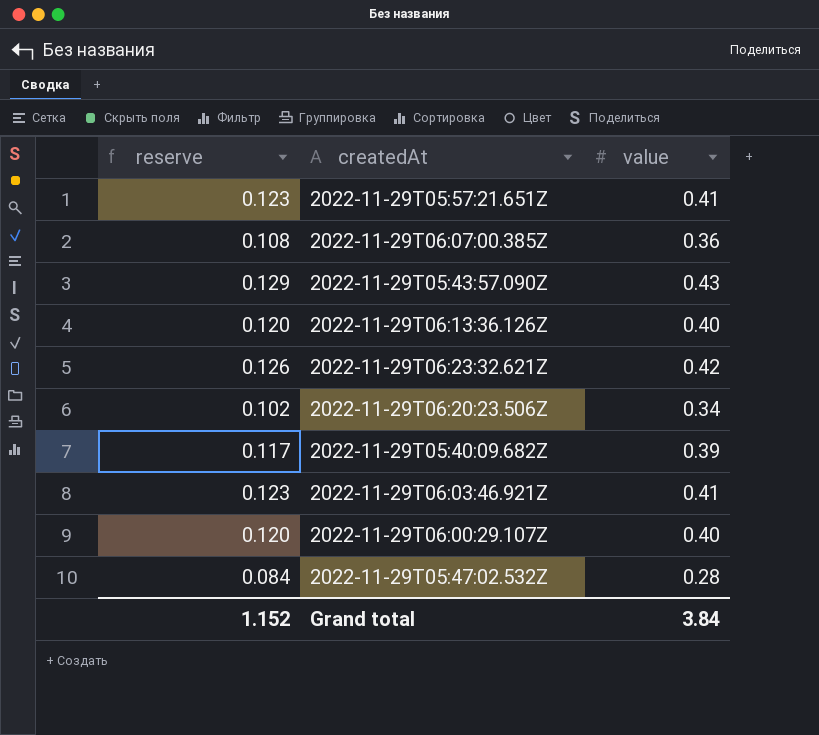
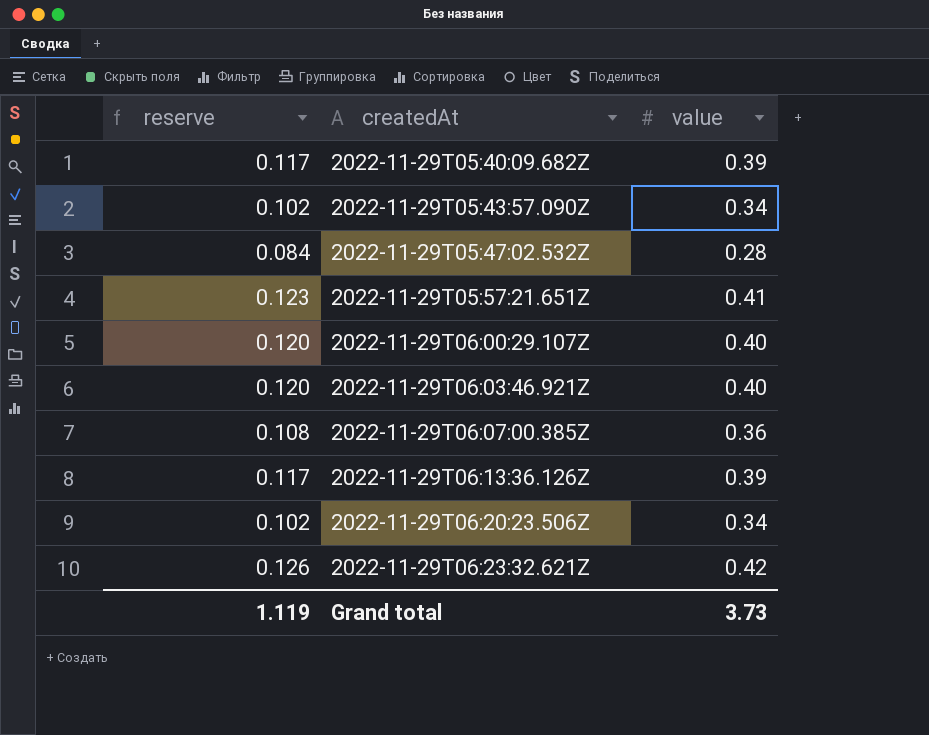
row order: none -> createdAt ascending
2022-11-29T05:43:57.090Z | reserve: 0.129 -> 0.102
2022-11-29T05:43:57.090Z | value: 0.43 -> 0.34
2022-11-29T06:03:46.921Z | reserve: 0.123 -> 0.120
2022-11-29T06:03:46.921Z | value: 0.41 -> 0.40
2022-11-29T06:13:36.126Z | reserve: 0.120 -> 0.117
2022-11-29T06:13:36.126Z | value: 0.40 -> 0.39
Grand total | reserve: 1.152 -> 1.119
Grand total | value: 3.84 -> 3.73

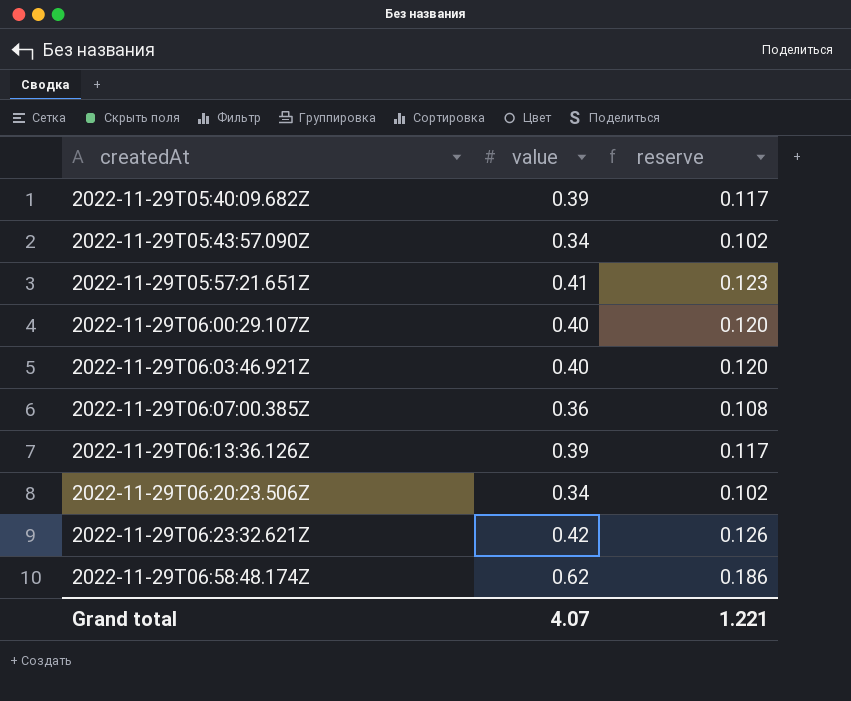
column reserve | position: 1 -> 3
row 2022-11-29T05:47:02.532Z: 0.084 | 0.28 -> none
row 2022-11-29T06:58:48.174Z: none -> 0.62 | 0.186
Grand total | value: 3.73 -> 4.07
Grand total | reserve: 1.119 -> 1.221

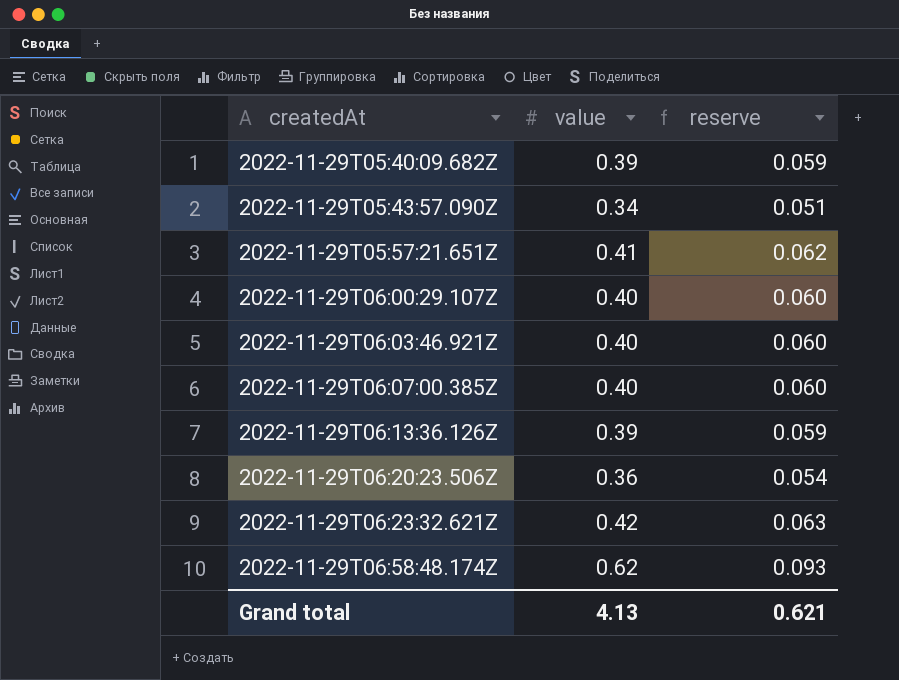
column reserve | formula: [value] * 0.3 -> [value] * 0.15
2022-11-29T06:07:00.385Z | value: 0.36 -> 0.40
2022-11-29T06:20:23.506Z | value: 0.34 -> 0.36
Grand total | value: 4.07 -> 4.13
Grand total | reserve: 1.221 -> 0.621

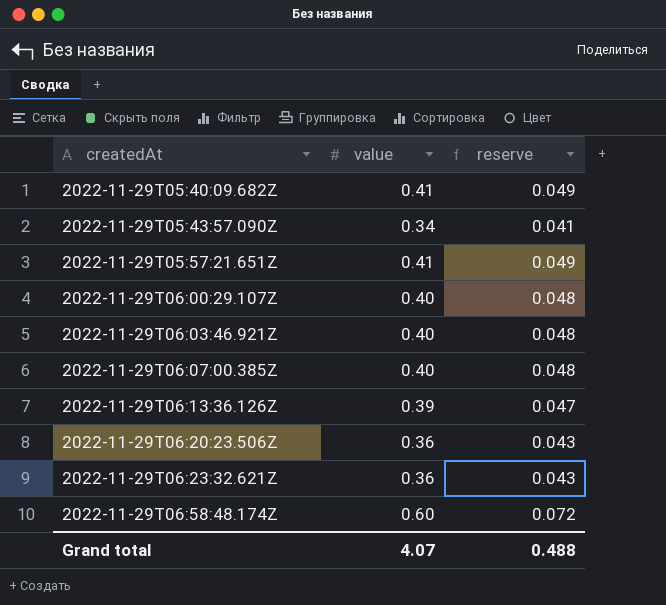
column reserve | formula: [value] * 0.15 -> [value] * 0.12
2022-11-29T05:40:09.682Z | value: 0.39 -> 0.41
2022-11-29T06:23:32.621Z | value: 0.42 -> 0.36
2022-11-29T06:58:48.174Z | value: 0.62 -> 0.60
Grand total | value: 4.13 -> 4.07
Grand total | reserve: 0.621 -> 0.488

